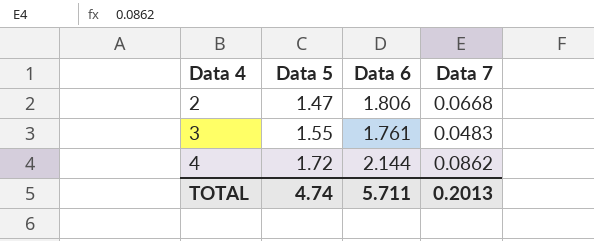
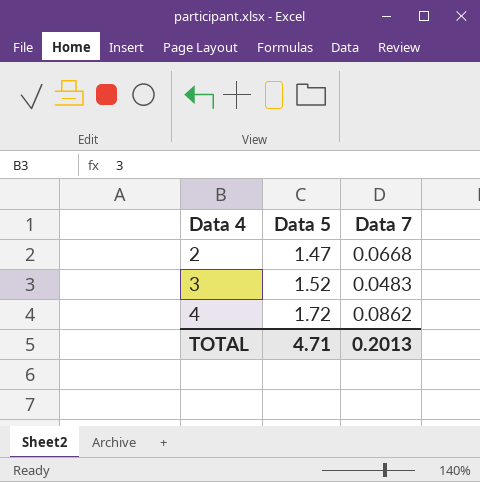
column Data 6 | position: 3 -> none
3 | Data 5: 1.55 -> 1.52
TOTAL | Data 5: 4.74 -> 4.71

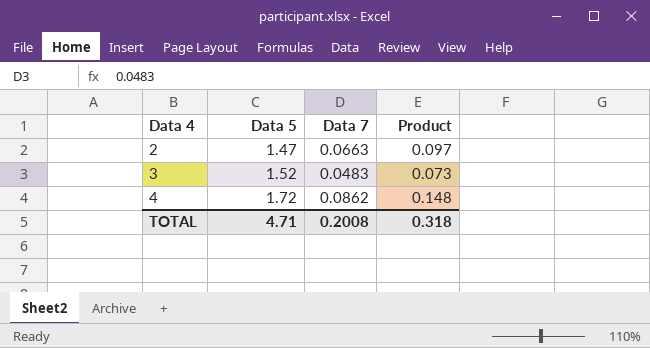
column Product | formula: none -> [Data 5] * [Data 7]
2 | Data 7: 0.0668 -> 0.0663
TOTAL | Data 7: 0.2013 -> 0.2008

